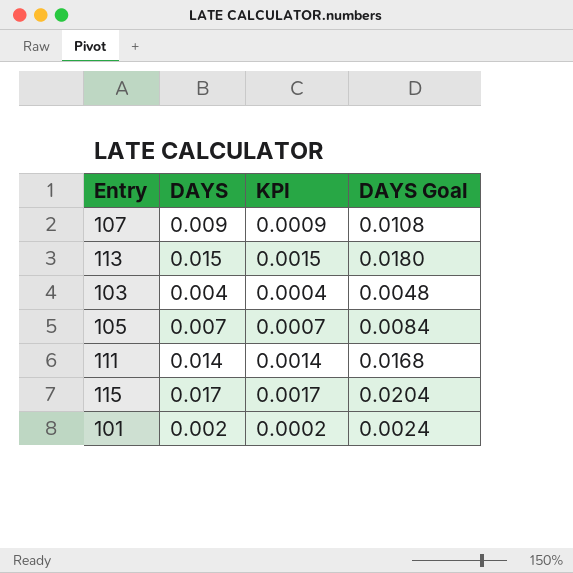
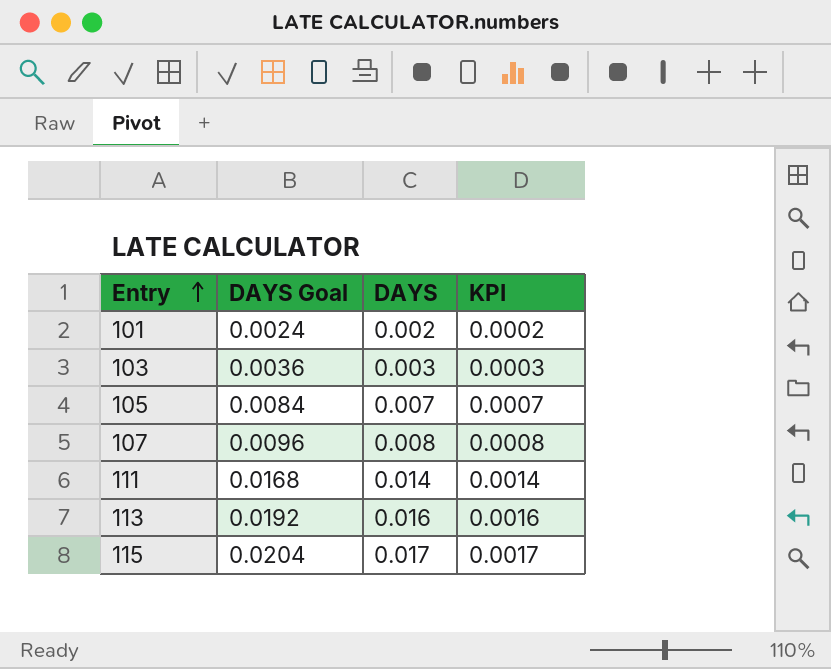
row order: none -> Entry ascending
column DAYS Goal | position: 4 -> 2
103 | DAYS Goal: 0.0048 -> 0.0036
103 | DAYS: 0.004 -> 0.003
103 | KPI: 0.0004 -> 0.0003
107 | DAYS Goal: 0.0108 -> 0.0096
107 | DAYS: 0.009 -> 0.008
107 | KPI: 0.0009 -> 0.0008
113 | DAYS Goal: 0.0180 -> 0.0192
113 | DAYS: 0.015 -> 0.016
113 | KPI: 0.0015 -> 0.0016

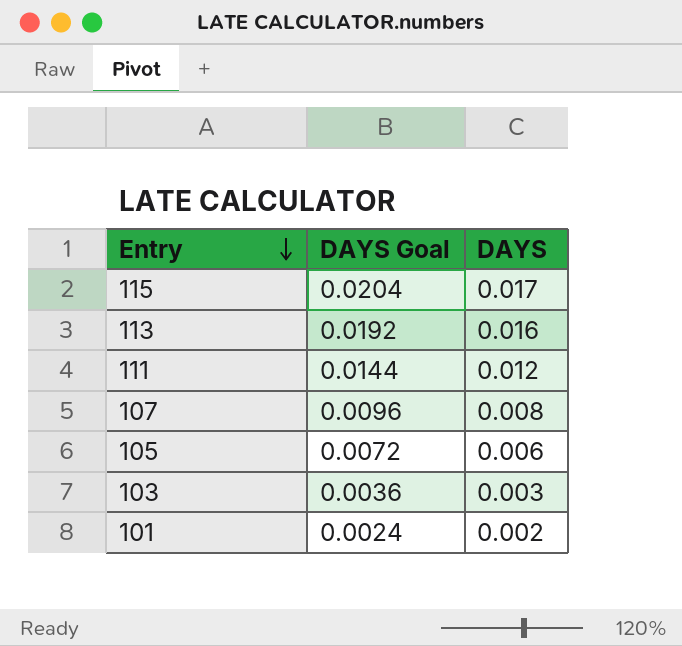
row order: Entry ascending -> Entry descending
column KPI | formula: [DAYS] * 0.1 -> none
111 | DAYS Goal: 0.0168 -> 0.0144
111 | DAYS: 0.014 -> 0.012
105 | DAYS Goal: 0.0084 -> 0.0072
105 | DAYS: 0.007 -> 0.006

